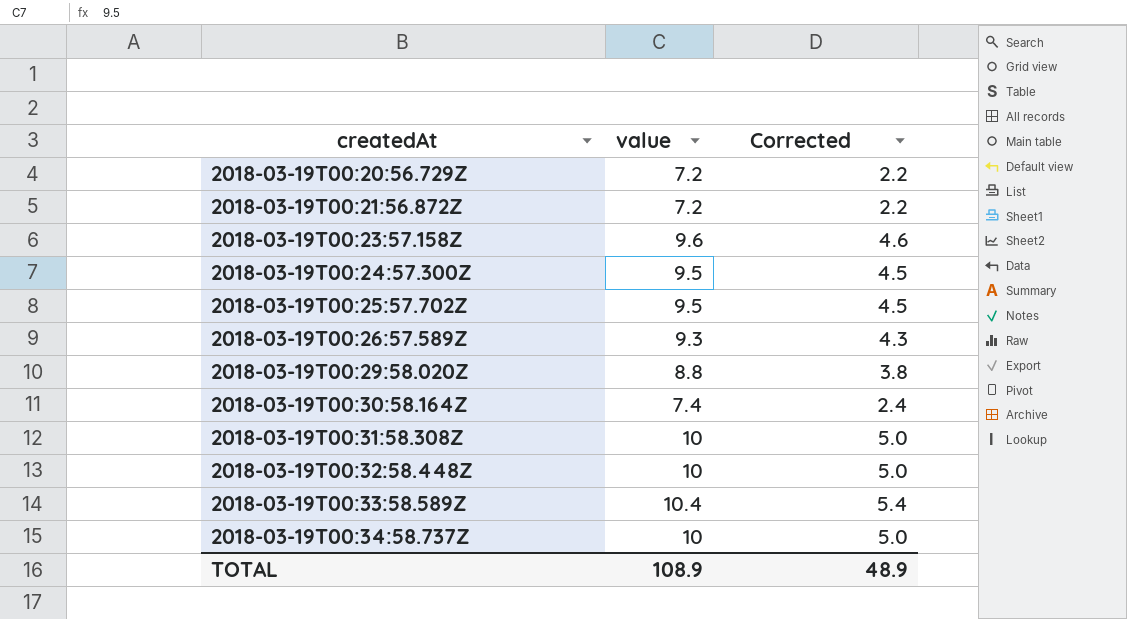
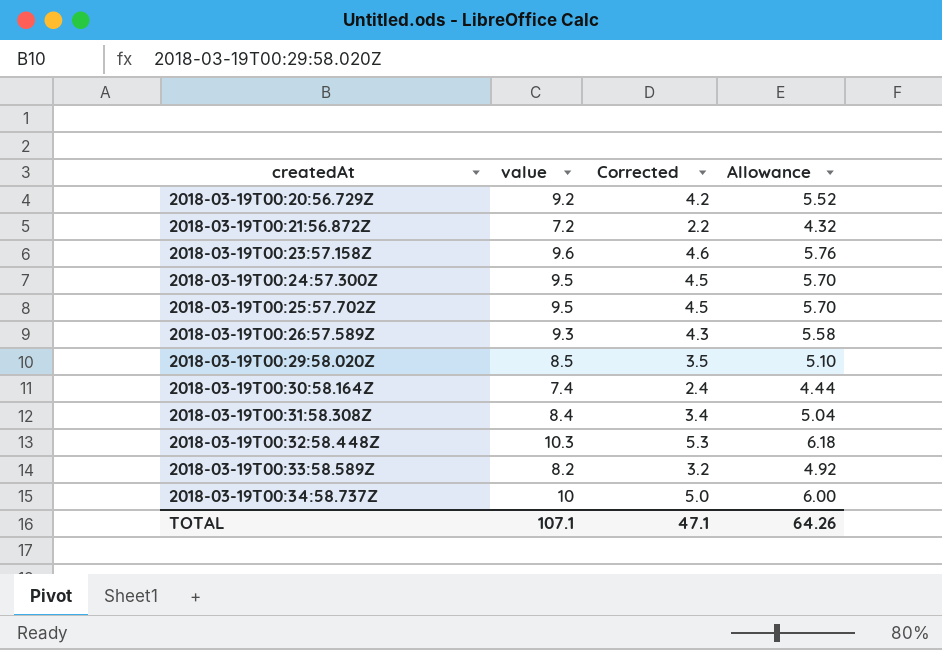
column Allowance | formula: none -> [value] * 0.6
2018-03-19T00:20:56.729Z | value: 7.2 -> 9.2
2018-03-19T00:20:56.729Z | Corrected: 2.2 -> 4.2
2018-03-19T00:29:58.020Z | value: 8.8 -> 8.5
2018-03-19T00:29:58.020Z | Corrected: 3.8 -> 3.5
2018-03-19T00:31:58.308Z | value: 10 -> 8.4
2018-03-19T00:31:58.308Z | Corrected: 5.0 -> 3.4
2018-03-19T00:32:58.448Z | value: 10 -> 10.3
2018-03-19T00:32:58.448Z | Corrected: 5.0 -> 5.3
2018-03-19T00:33:58.589Z | value: 10.4 -> 8.2
2018-03-19T00:33:58.589Z | Corrected: 5.4 -> 3.2
TOTAL | value: 108.9 -> 107.1
TOTAL | Corrected: 48.9 -> 47.1

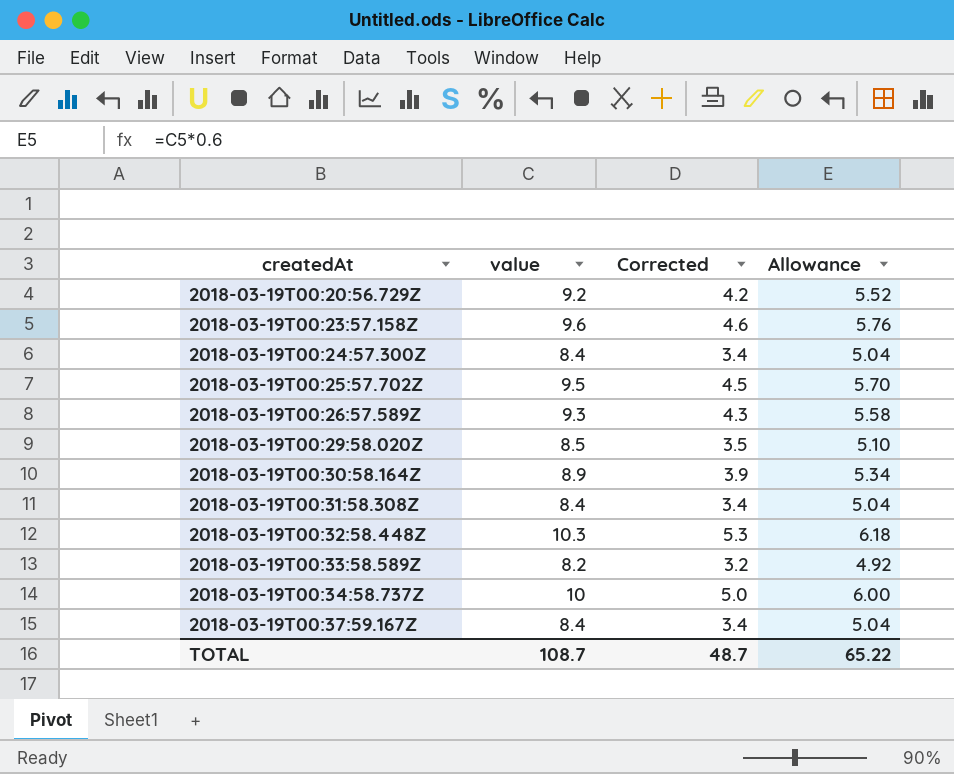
row 2018-03-19T00:21:56.872Z: 7.2 | 2.2 | 4.32 -> none
2018-03-19T00:24:57.300Z | value: 9.5 -> 8.4
2018-03-19T00:24:57.300Z | Corrected: 4.5 -> 3.4
2018-03-19T00:24:57.300Z | Allowance: 5.70 -> 5.04
2018-03-19T00:30:58.164Z | value: 7.4 -> 8.9
2018-03-19T00:30:58.164Z | Corrected: 2.4 -> 3.9
2018-03-19T00:30:58.164Z | Allowance: 4.44 -> 5.34
row 2018-03-19T00:37:59.167Z: none -> 8.4 | 3.4 | 5.04
TOTAL | value: 107.1 -> 108.7
TOTAL | Corrected: 47.1 -> 48.7
TOTAL | Allowance: 64.26 -> 65.22

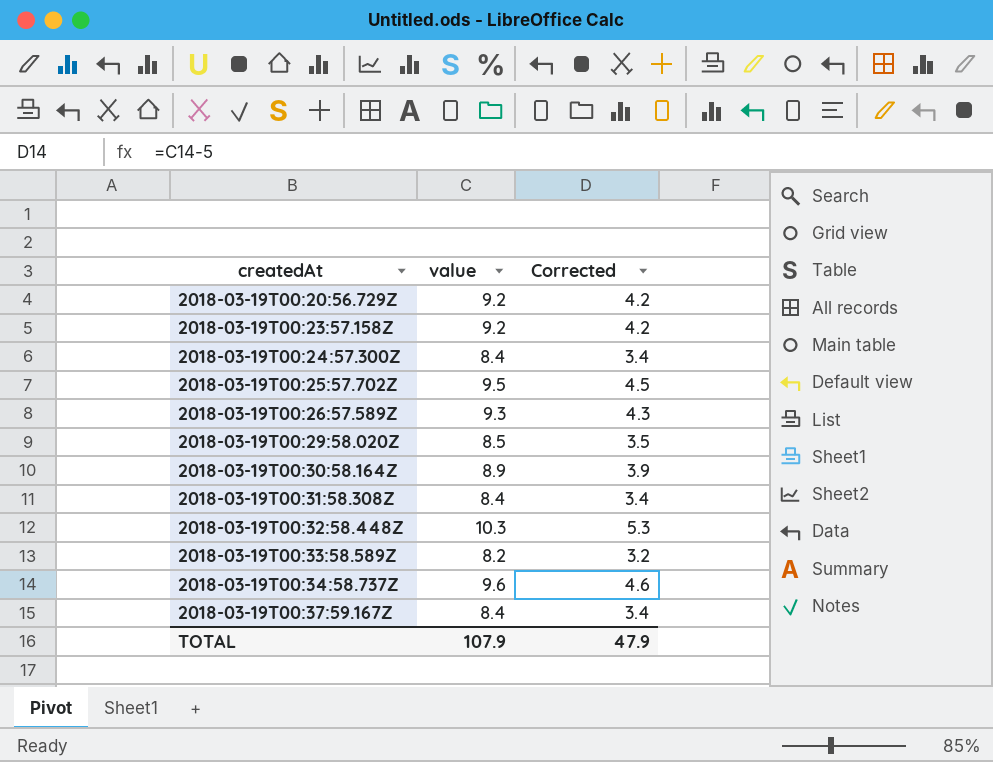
column Allowance | formula: [value] * 0.6 -> none
2018-03-19T00:23:57.158Z | value: 9.6 -> 9.2
2018-03-19T00:23:57.158Z | Corrected: 4.6 -> 4.2
2018-03-19T00:34:58.737Z | value: 10 -> 9.6
2018-03-19T00:34:58.737Z | Corrected: 5.0 -> 4.6
TOTAL | value: 108.7 -> 107.9
TOTAL | Corrected: 48.7 -> 47.9

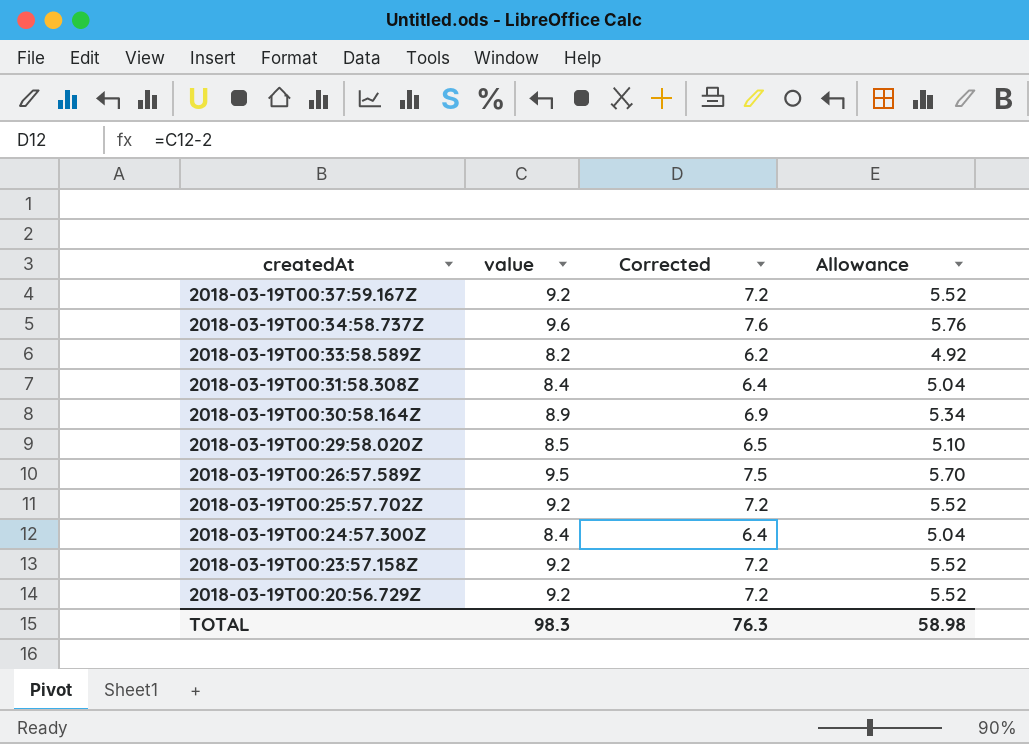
row order: createdAt ascending -> createdAt descending
column Corrected | formula: [value] - 5 -> [value] - 2
column Allowance | formula: none -> [value] * 0.6
row 2018-03-19T00:32:58.448Z: 10.3 | 5.3 -> none
2018-03-19T00:37:59.167Z | value: 8.4 -> 9.2
2018-03-19T00:26:57.589Z | value: 9.3 -> 9.5
2018-03-19T00:25:57.702Z | value: 9.5 -> 9.2
TOTAL | value: 107.9 -> 98.3
TOTAL | Corrected: 47.9 -> 76.3

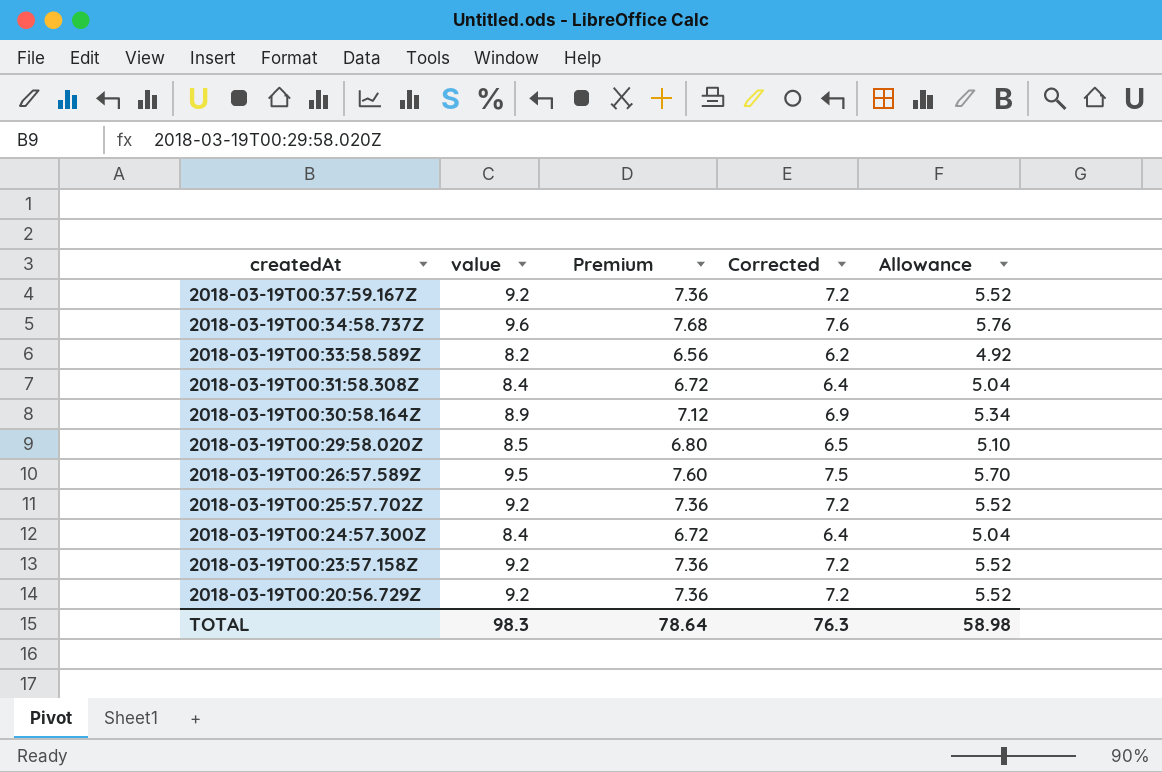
column Premium | formula: none -> [value] * 0.8

